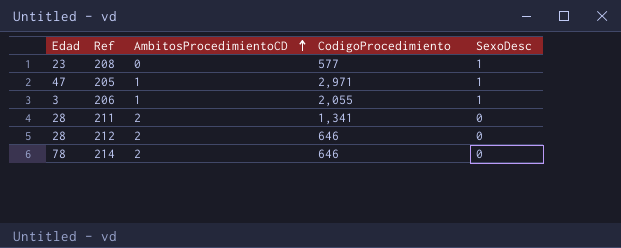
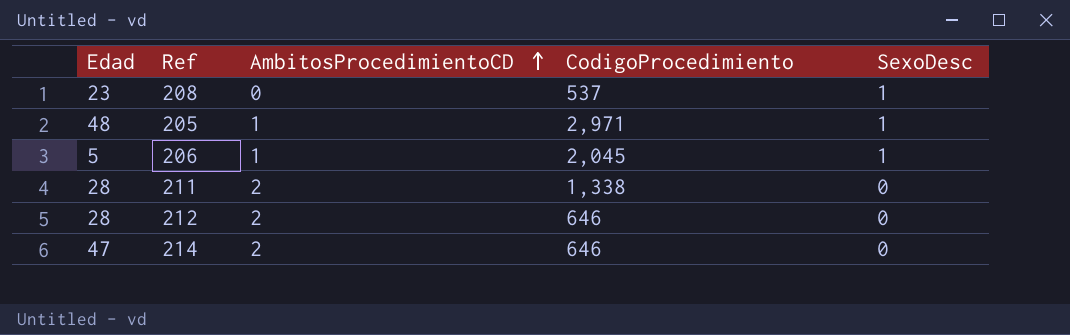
208 | CodigoProcedimiento: 577 -> 537
205 | Edad: 47 -> 48
206 | Edad: 3 -> 5
206 | CodigoProcedimiento: 2,055 -> 2,045
211 | CodigoProcedimiento: 1,341 -> 1,338
214 | Edad: 78 -> 47

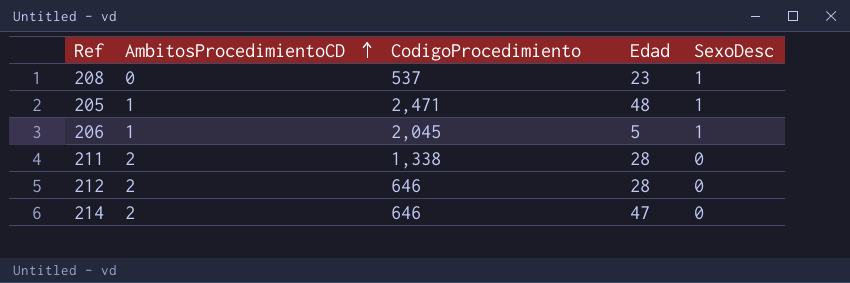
column Edad | position: 1 -> 4
205 | CodigoProcedimiento: 2,971 -> 2,471

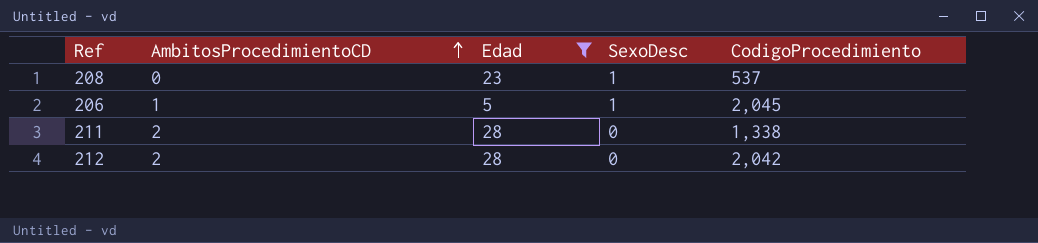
filter: none -> Edad <= 28
column CodigoProcedimiento | position: 3 -> 5
212 | CodigoProcedimiento: 646 -> 2,042

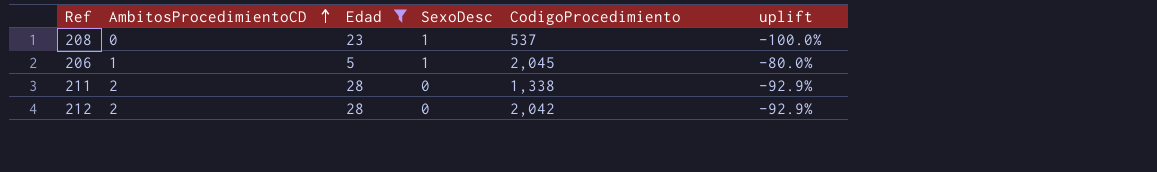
column uplift | formula: none -> ([AmbitosProcedimientoCD] - [Edad]) / [Edad]

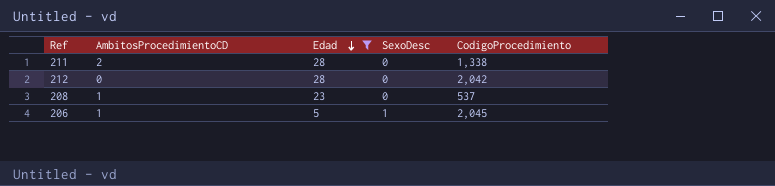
row order: AmbitosProcedimientoCD ascending -> Edad descending
column uplift | formula: ([AmbitosProcedimientoCD] - [Edad]) / [Edad] -> none
212 | AmbitosProcedimientoCD: 2 -> 0
208 | AmbitosProcedimientoCD: 0 -> 1
208 | SexoDesc: 1 -> 0

